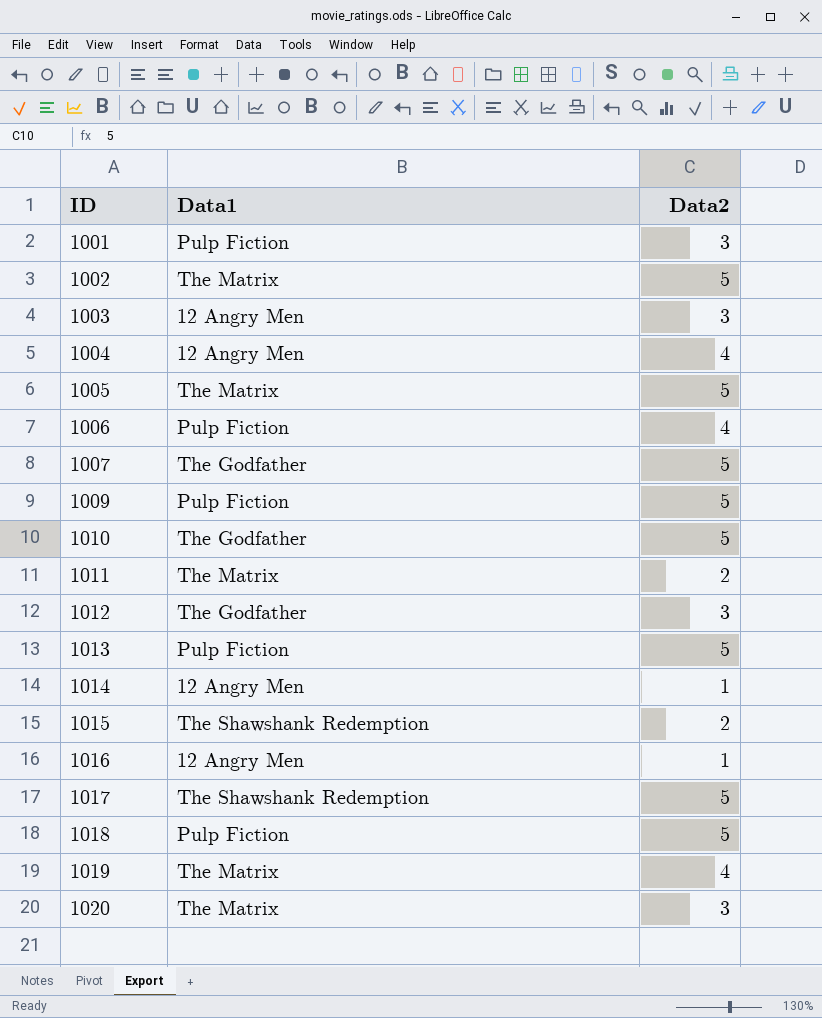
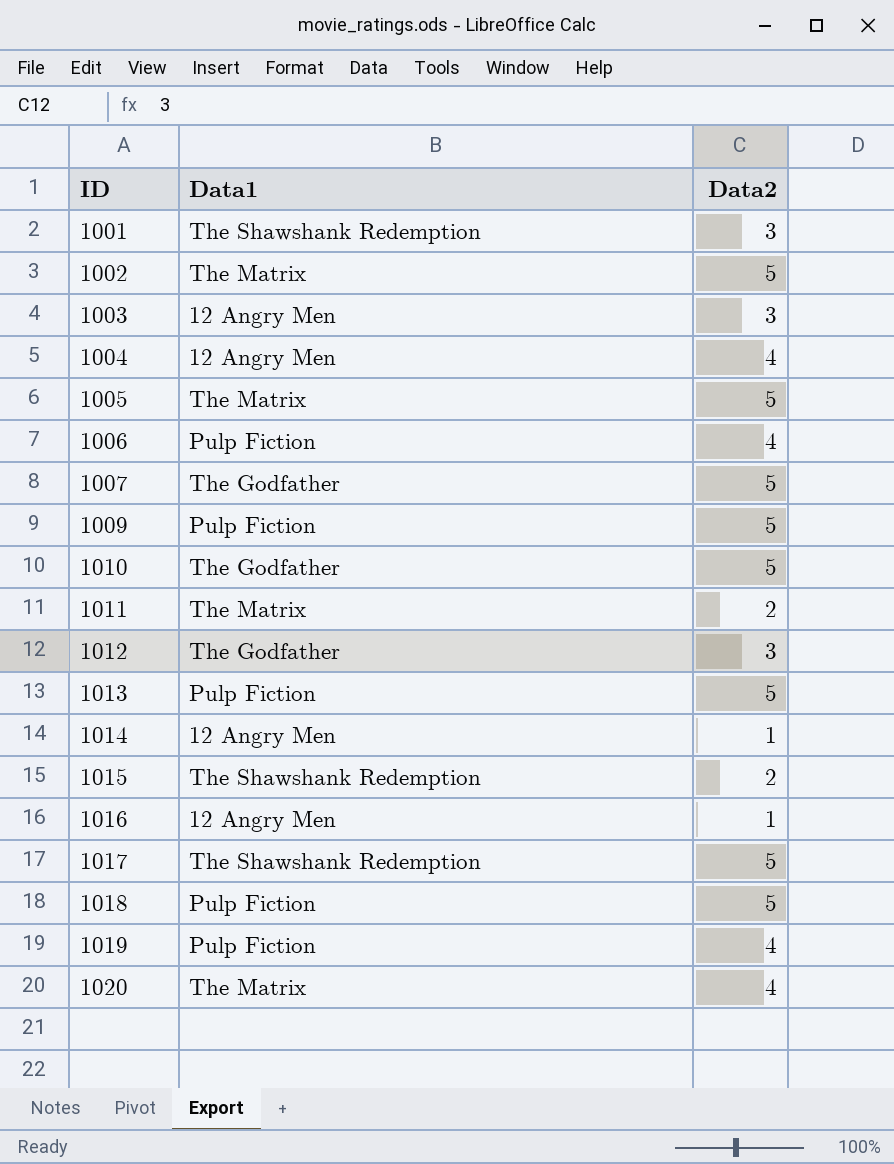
1001 | Data1: Pulp Fiction -> The Shawshank Redemption
1019 | Data1: The Matrix -> Pulp Fiction
1020 | Data2: 3 -> 4

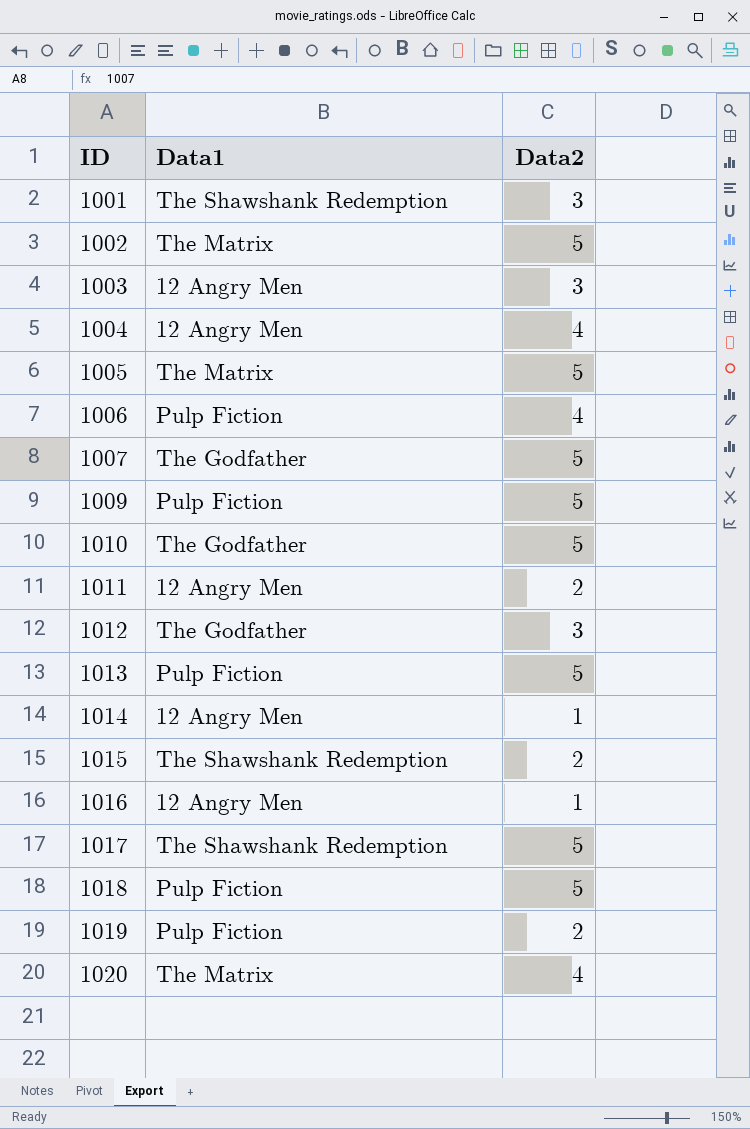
1011 | Data1: The Matrix -> 12 Angry Men
1019 | Data2: 4 -> 2

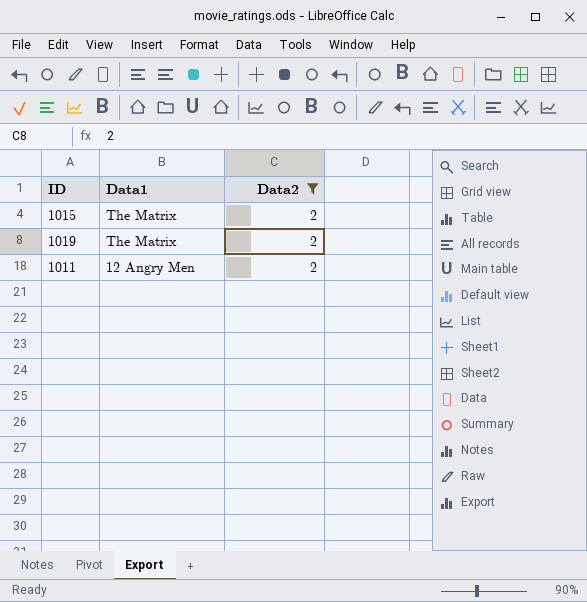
filter: none -> Data2 = 2
row order: ID ascending -> Data1 descending
1015 | Data1: The Shawshank Redemption -> The Matrix
1019 | Data1: Pulp Fiction -> The Matrix

